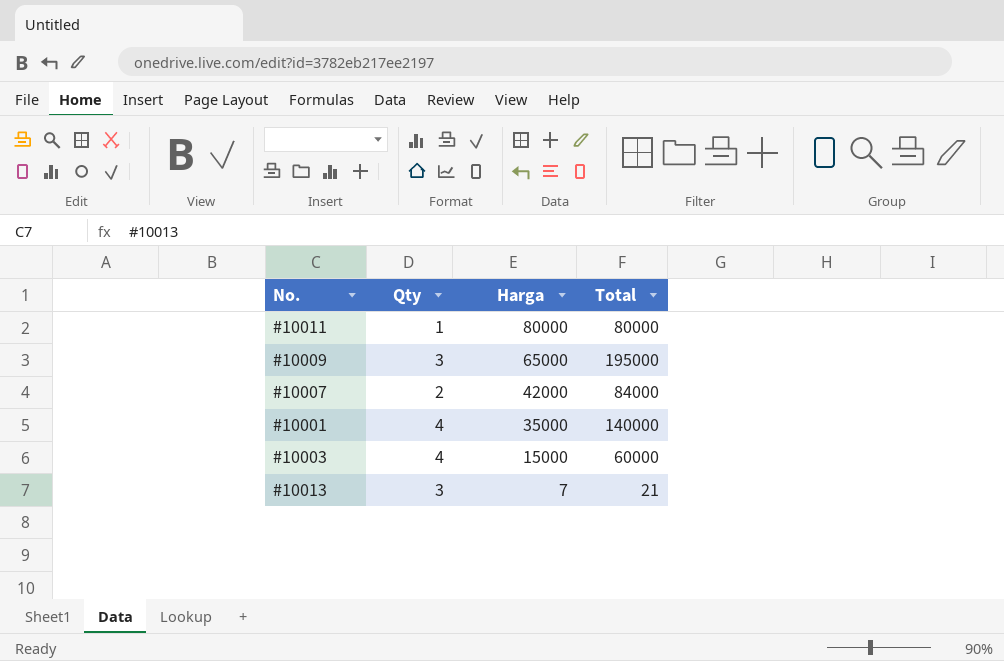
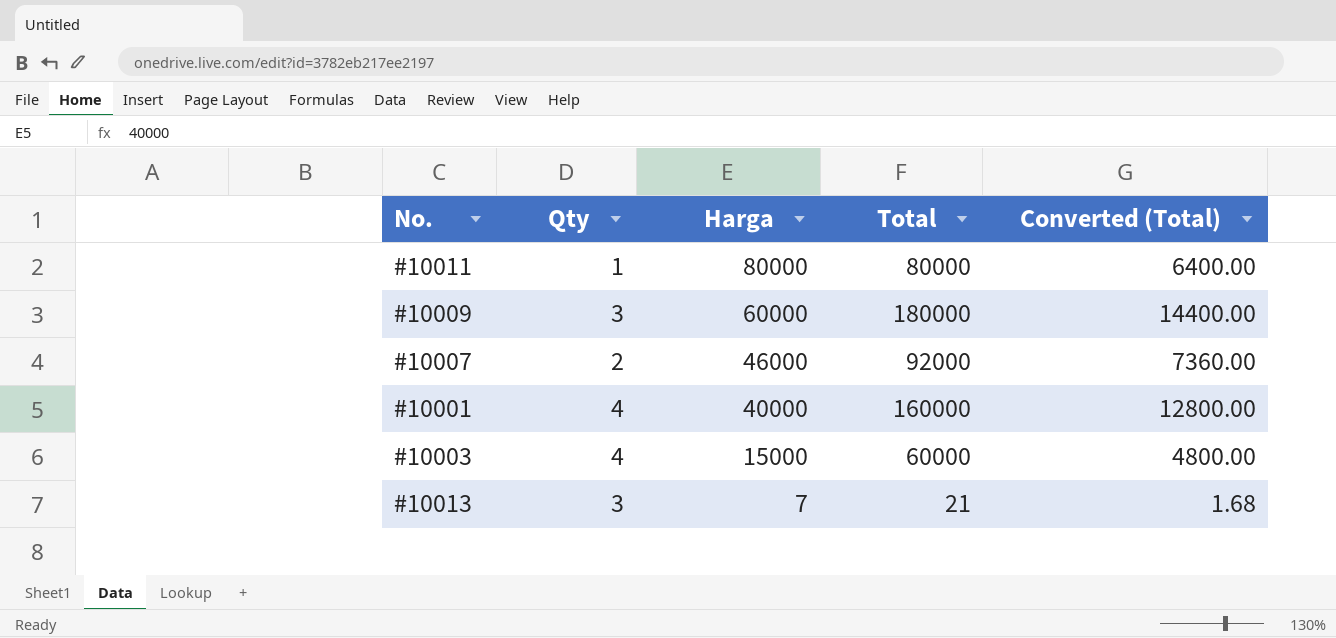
column Converted (Total) | formula: none -> [Total] * 0.08
#10009 | Harga: 65000 -> 60000
#10009 | Total: 195000 -> 180000
#10007 | Harga: 42000 -> 46000
#10007 | Total: 84000 -> 92000
#10001 | Harga: 35000 -> 40000
#10001 | Total: 140000 -> 160000

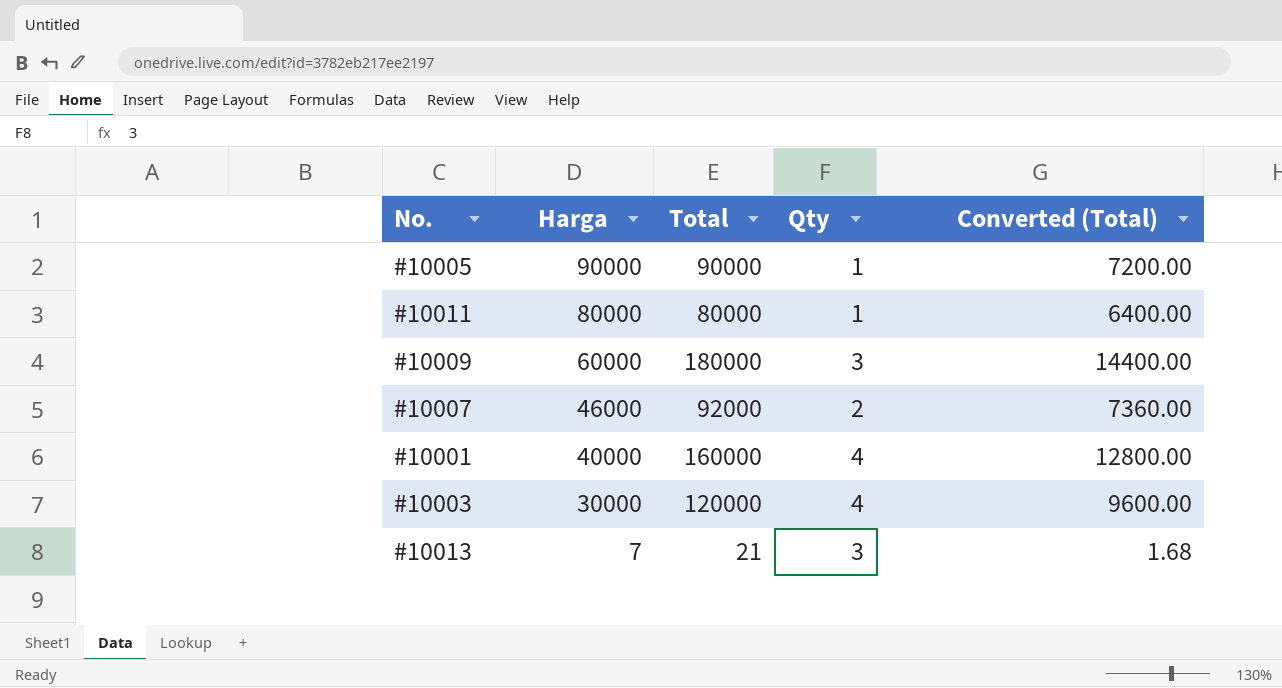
column Qty | position: 2 -> 4
row #10005: none -> 90000 | 90000 | 1 | 7200.00
#10003 | Harga: 15000 -> 30000
#10003 | Total: 60000 -> 120000
#10003 | Converted (Total): 4800.00 -> 9600.00

